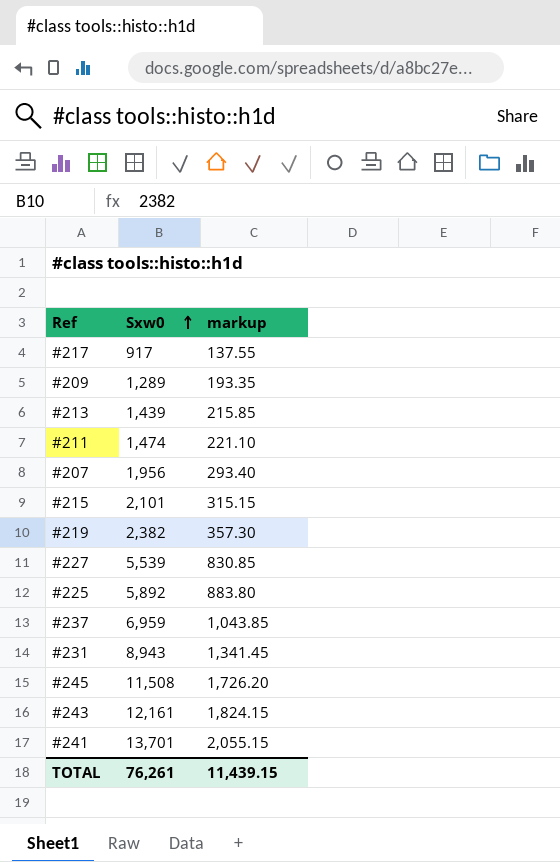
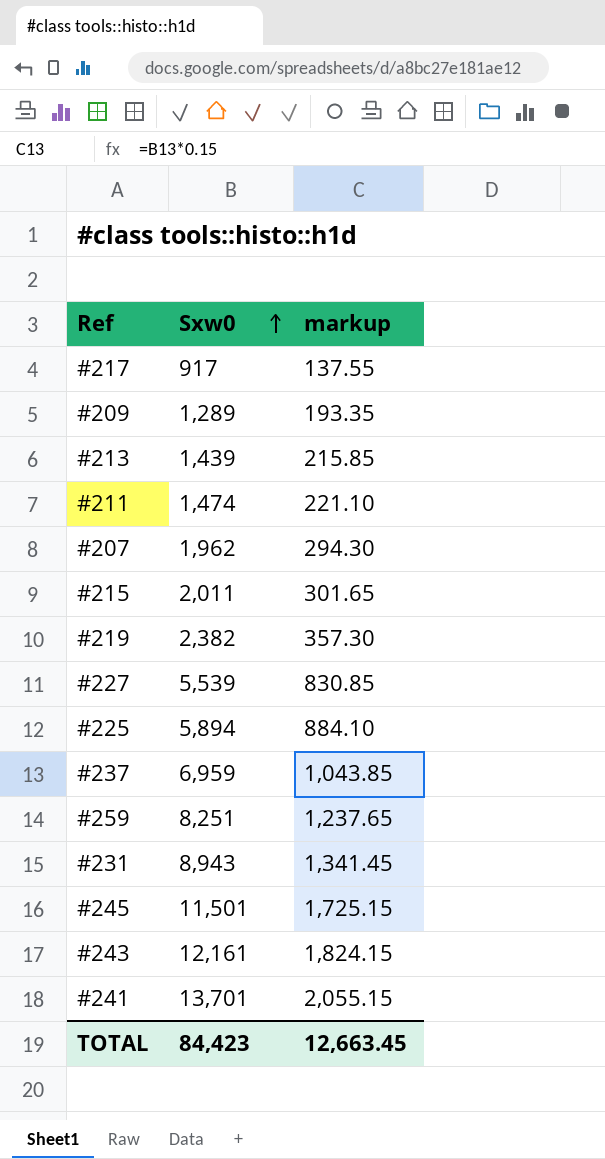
#207 | Sxw0: 1,956 -> 1,962
#207 | markup: 293.40 -> 294.30
#215 | Sxw0: 2,101 -> 2,011
#215 | markup: 315.15 -> 301.65
#225 | Sxw0: 5,892 -> 5,894
#225 | markup: 883.80 -> 884.10
row #259: none -> 8,251 | 1,237.65
#245 | Sxw0: 11,508 -> 11,501
#245 | markup: 1,726.20 -> 1,725.15
TOTAL | Sxw0: 76,261 -> 84,423
TOTAL | markup: 11,439.15 -> 12,663.45

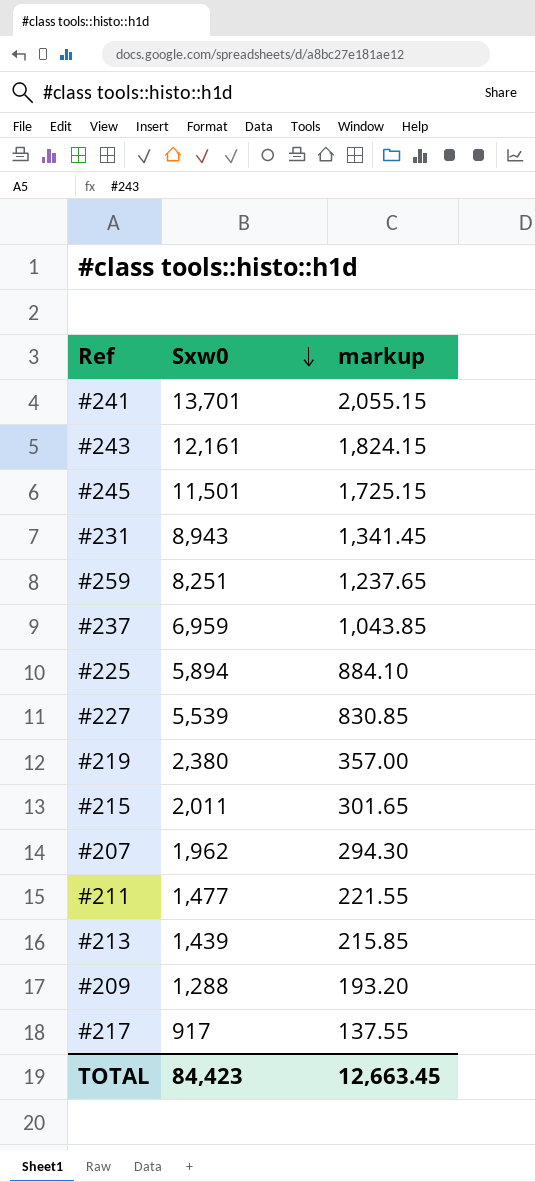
row order: Sxw0 ascending -> Sxw0 descending
#219 | Sxw0: 2,382 -> 2,380
#219 | markup: 357.30 -> 357.00
#211 | Sxw0: 1,474 -> 1,477
#211 | markup: 221.10 -> 221.55
#209 | Sxw0: 1,289 -> 1,288
#209 | markup: 193.35 -> 193.20

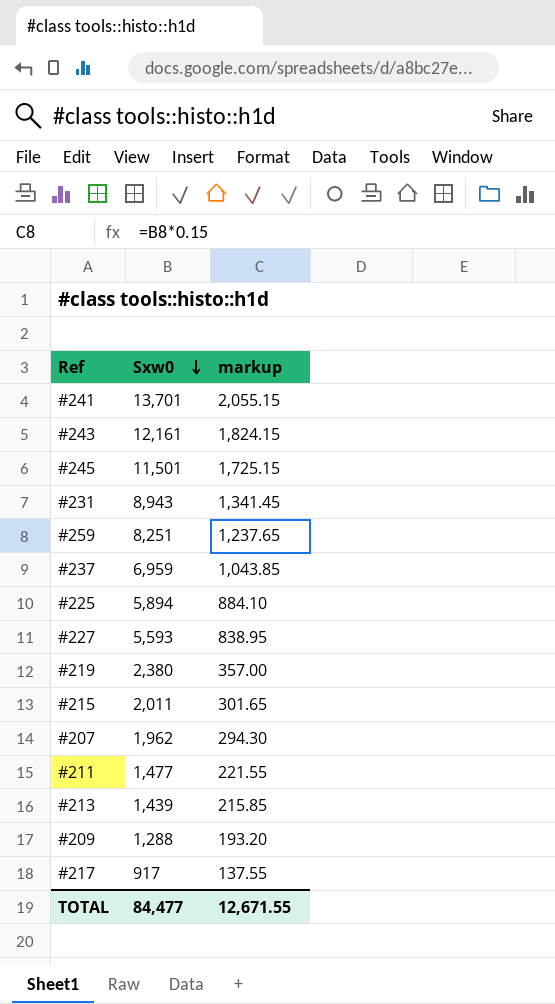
#227 | Sxw0: 5,539 -> 5,593
#227 | markup: 830.85 -> 838.95
TOTAL | Sxw0: 84,423 -> 84,477
TOTAL | markup: 12,663.45 -> 12,671.55

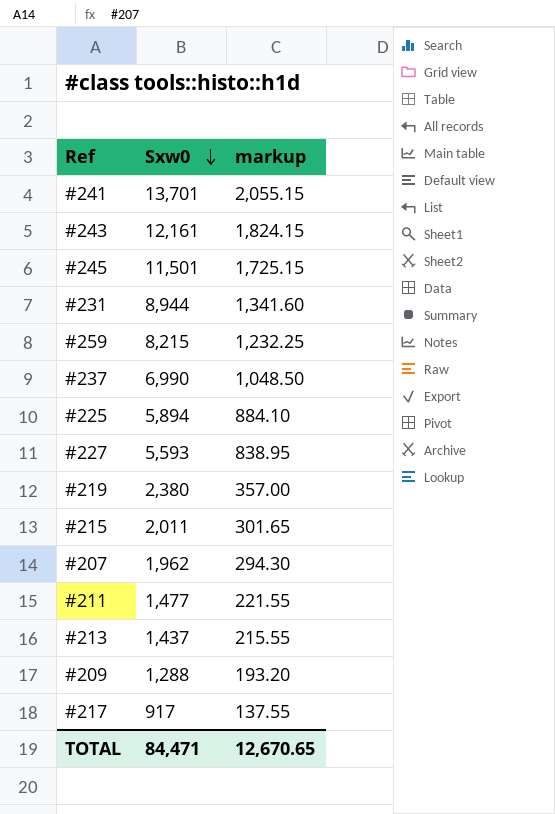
#231 | Sxw0: 8,943 -> 8,944
#231 | markup: 1,341.45 -> 1,341.60
#259 | Sxw0: 8,251 -> 8,215
#259 | markup: 1,237.65 -> 1,232.25
#237 | Sxw0: 6,959 -> 6,990
#237 | markup: 1,043.85 -> 1,048.50
#213 | Sxw0: 1,439 -> 1,437
#213 | markup: 215.85 -> 215.55
TOTAL | Sxw0: 84,477 -> 84,471
TOTAL | markup: 12,671.55 -> 12,670.65

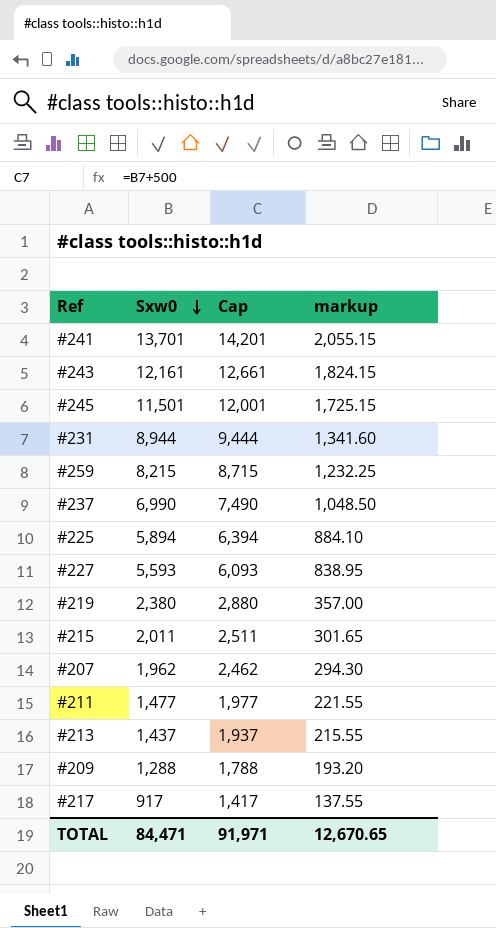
column Cap | formula: none -> [Sxw0] + 500

